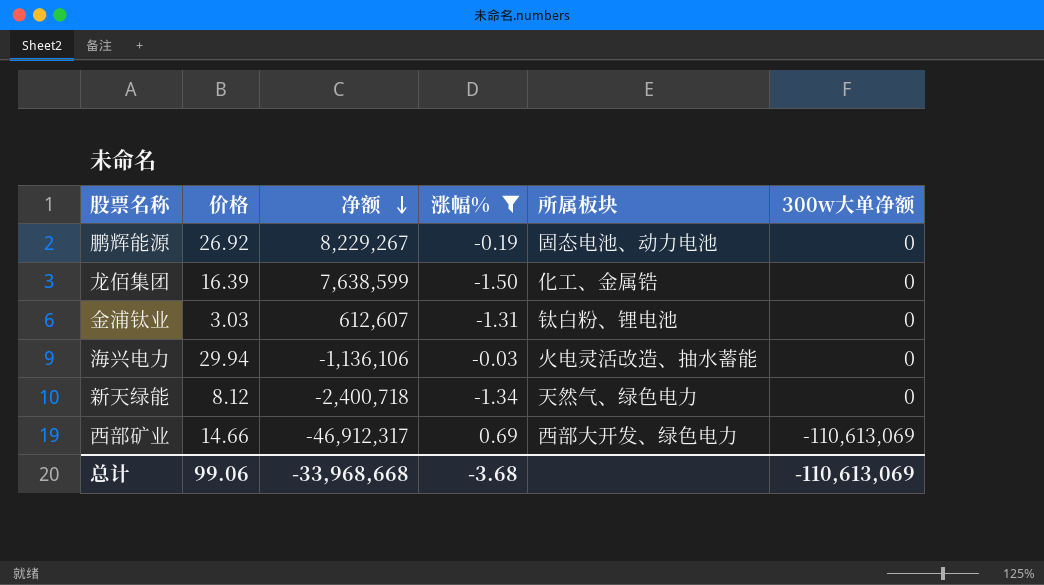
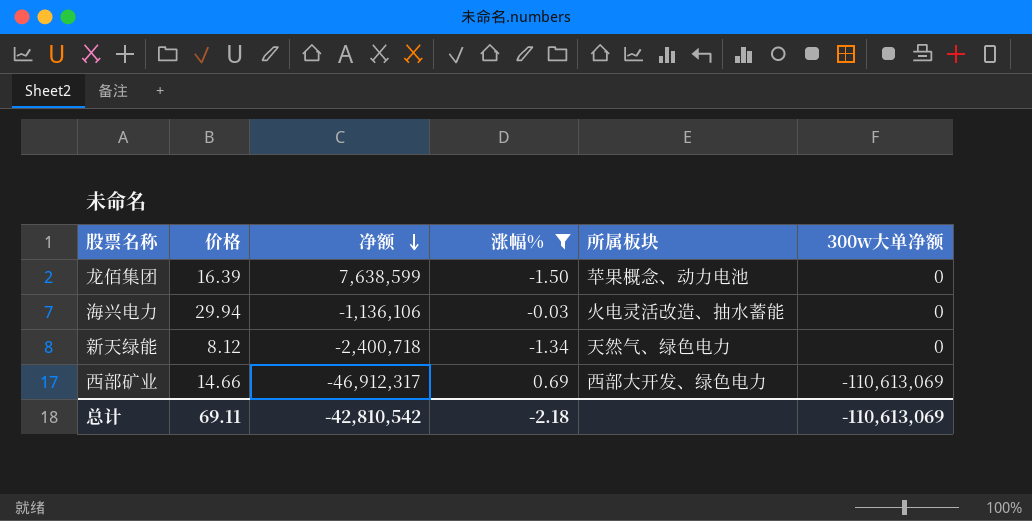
row 鹏辉能源: 26.92 | 8,229,267 | -0.19 | 固态电池、动力电池 | 0 -> none
row 金浦钛业: 3.03 | 612,607 | -1.31 | 钛白粉、锂电池 | 0 -> none
龙佰集团 | 所属板块: 化工、金属锆 -> 苹果概念、动力电池
总计 | 价格: 99.06 -> 69.11
总计 | 净额: -33,968,668 -> -42,810,542
总计 | 涨幅%: -3.68 -> -2.18

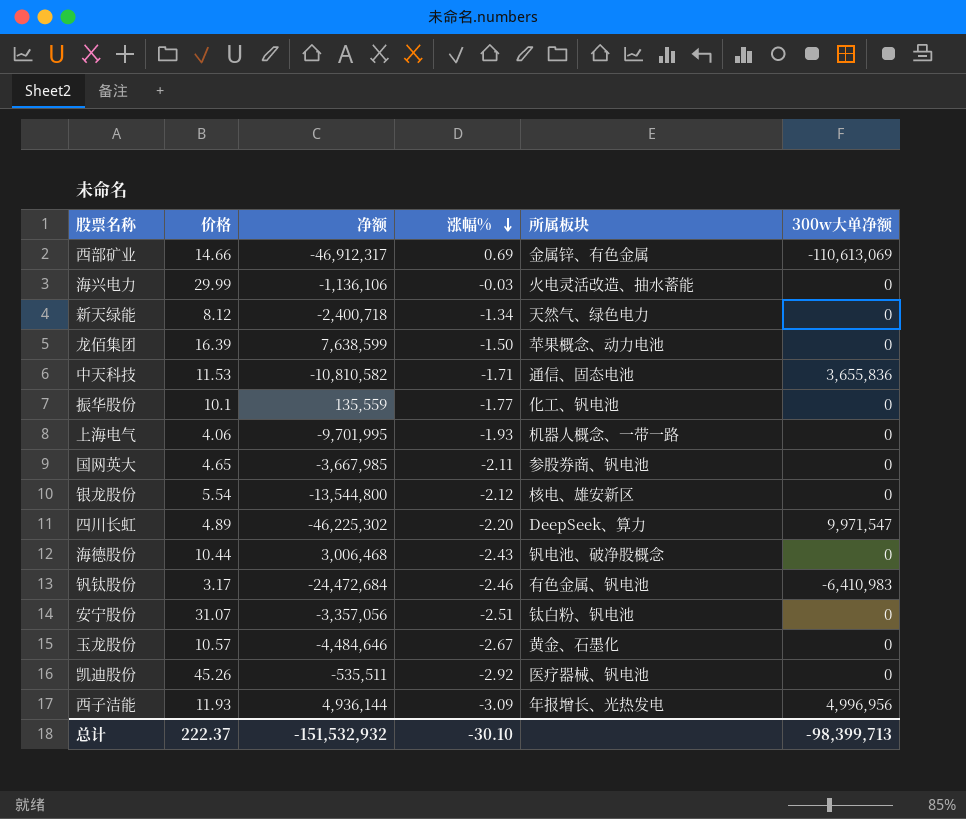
filter: 涨幅% >= -1.50 -> none
row order: 净额 descending -> 涨幅% descending
西部矿业 | 所属板块: 西部大开发、绿色电力 -> 金属锌、有色金属
海兴电力 | 价格: 29.94 -> 29.99
总计 | 价格: 69.11 -> 222.37
总计 | 净额: -42,810,542 -> -151,532,932
总计 | 涨幅%: -2.18 -> -30.10
总计 | 300w大单净额: -110,613,069 -> -98,399,713

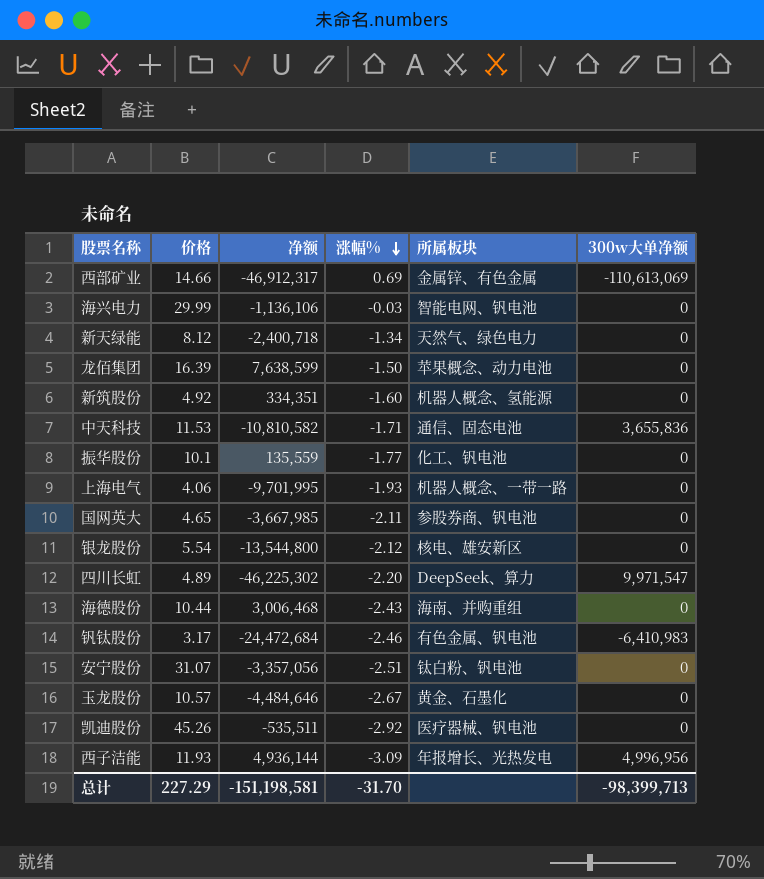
海兴电力 | 所属板块: 火电灵活改造、抽水蓄能 -> 智能电网、钒电池
row 新筑股份: none -> 4.92 | 334,351 | -1.60 | 机器人概念、氢能源 | 0
海德股份 | 所属板块: 钒电池、破净股概念 -> 海南、并购重组
总计 | 价格: 222.37 -> 227.29
总计 | 净额: -151,532,932 -> -151,198,581
总计 | 涨幅%: -30.10 -> -31.70

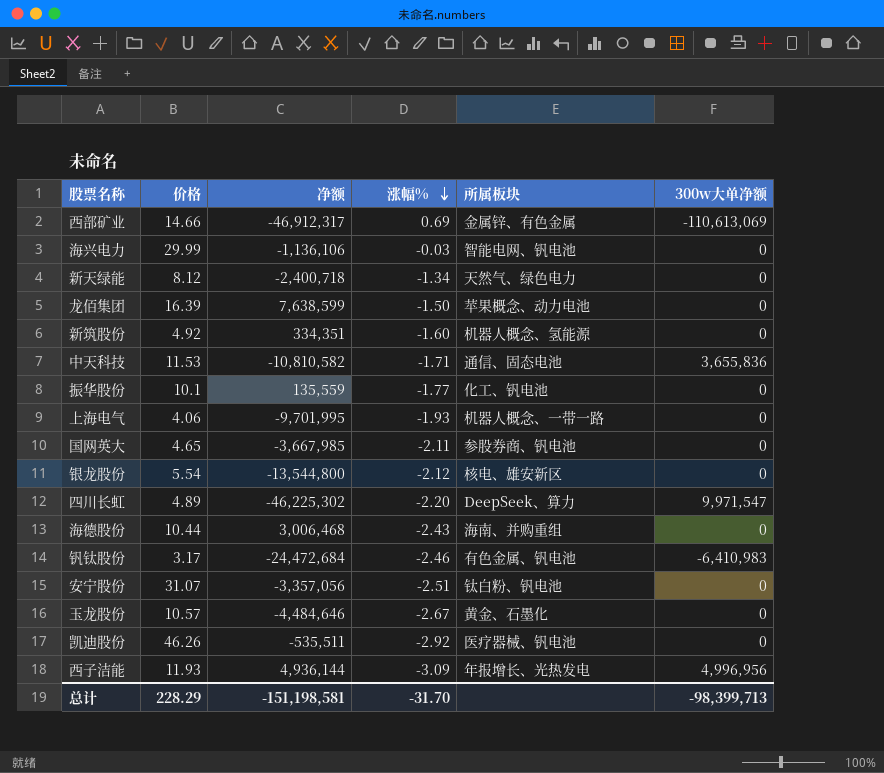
凯迪股份 | 价格: 45.26 -> 46.26
总计 | 价格: 227.29 -> 228.29

